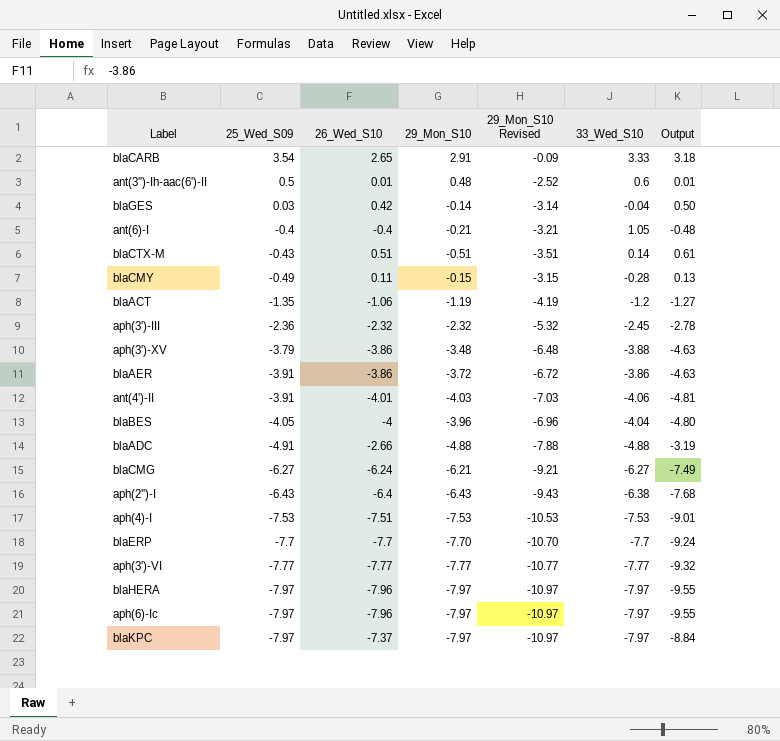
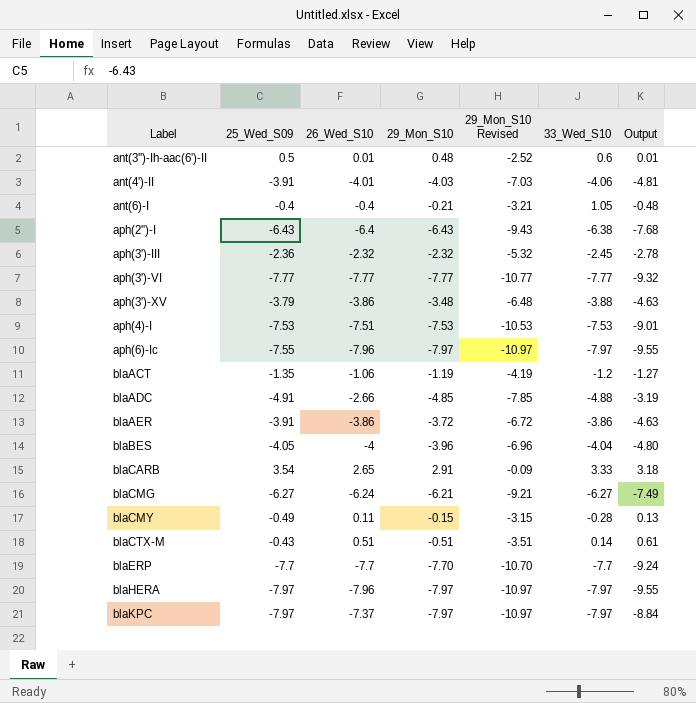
row order: 25_Wed_S09 descending -> Label ascending
row blaGES: 0.03 | 0.42 | -0.14 | -3.14 | -0.04 | 0.50 -> none
aph(6)-Ic | 25_Wed_S09: -7.97 -> -7.55
blaADC | 29_Mon_S10: -4.88 -> -4.85
blaADC | 29_Mon_S10 Revised: -7.88 -> -7.85

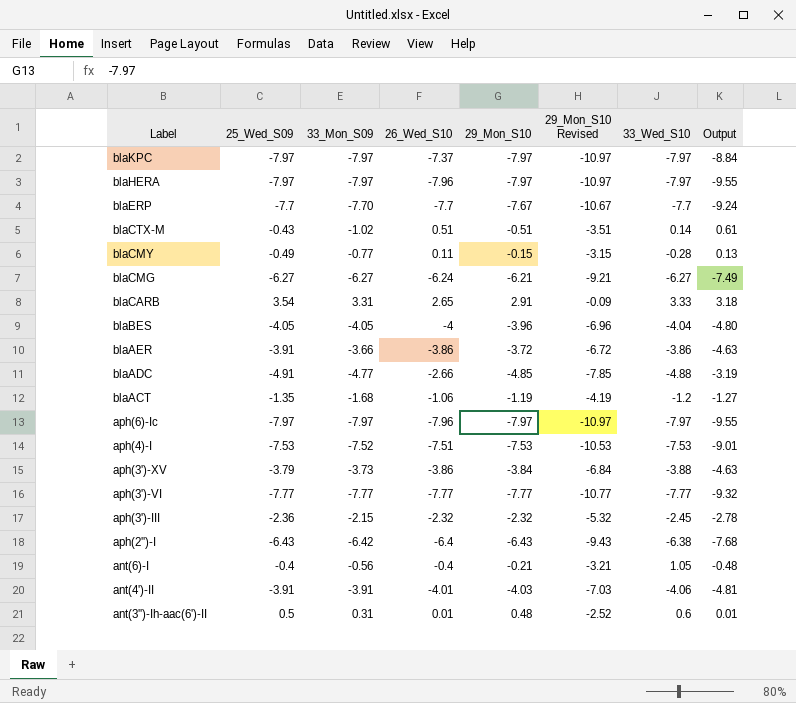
row order: Label ascending -> Label descending
column 33_Mon_S09 | position: none -> 3
blaERP | 29_Mon_S10: -7.70 -> -7.67
blaERP | 29_Mon_S10 Revised: -10.70 -> -10.67
aph(6)-Ic | 25_Wed_S09: -7.55 -> -7.97
aph(3')-XV | 29_Mon_S10: -3.48 -> -3.84
aph(3')-XV | 29_Mon_S10 Revised: -6.48 -> -6.84

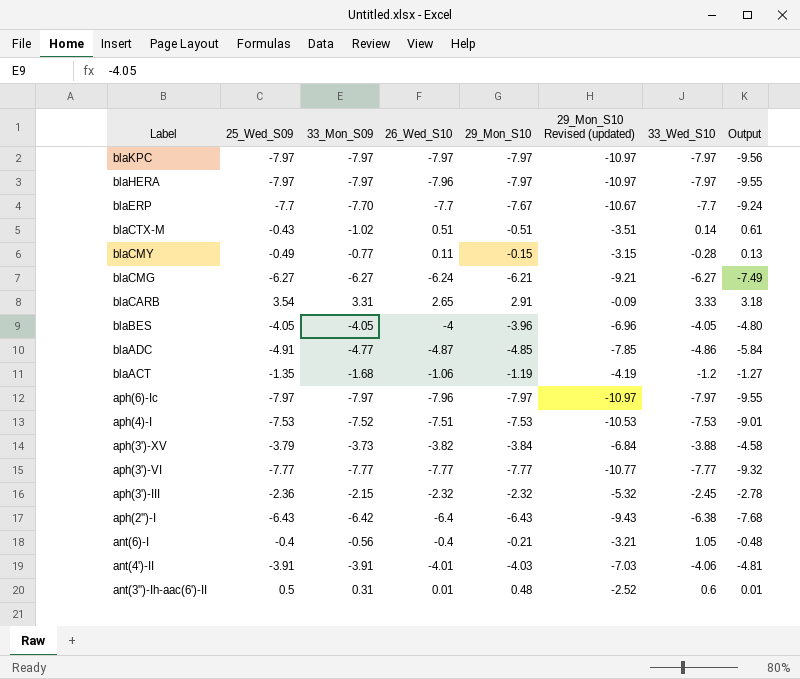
column name: 29_Mon_S10 Revised -> 29_Mon_S10 Revised (updated)
row blaAER: -3.91 | -3.66 | -3.86 | -3.72 | -6.72 | -3.86 | -4.63 -> none
blaKPC | 26_Wed_S10: -7.37 -> -7.97
blaKPC | Output: -8.84 -> -9.56
blaBES | 33_Wed_S10: -4.04 -> -4.05
blaADC | 26_Wed_S10: -2.66 -> -4.87
blaADC | 33_Wed_S10: -4.88 -> -4.86
blaADC | Output: -3.19 -> -5.84
aph(3')-XV | 26_Wed_S10: -3.86 -> -3.82
aph(3')-XV | Output: -4.63 -> -4.58

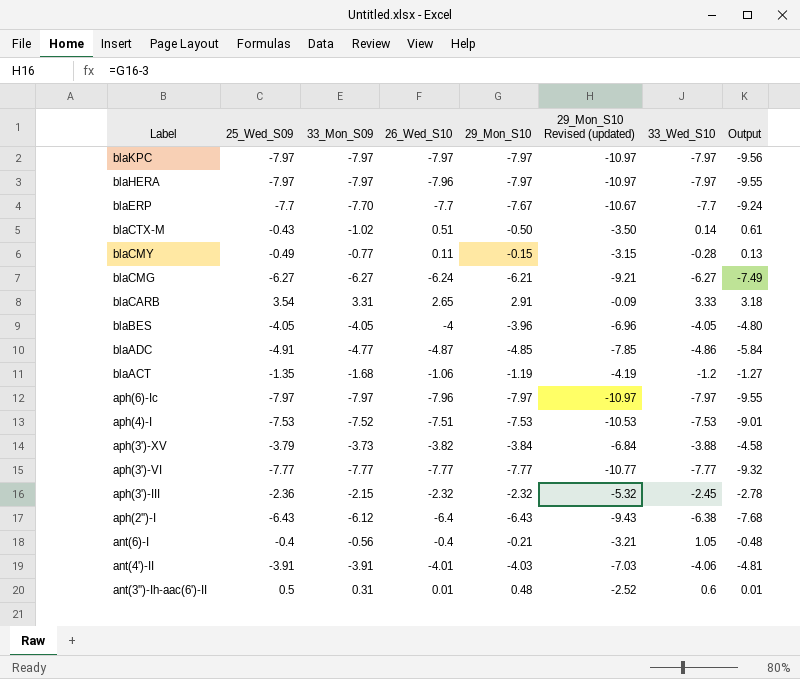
blaCTX-M | 29_Mon_S10: -0.51 -> -0.50
blaCTX-M | 29_Mon_S10 Revised (updated): -3.51 -> -3.50
aph(2'')-I | 33_Mon_S09: -6.42 -> -6.12

